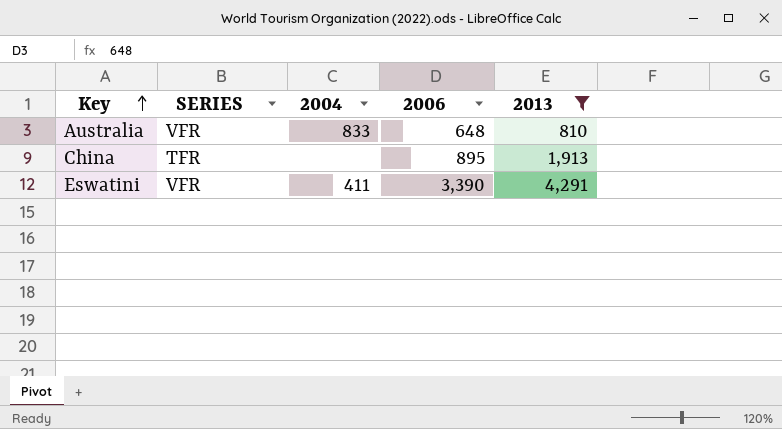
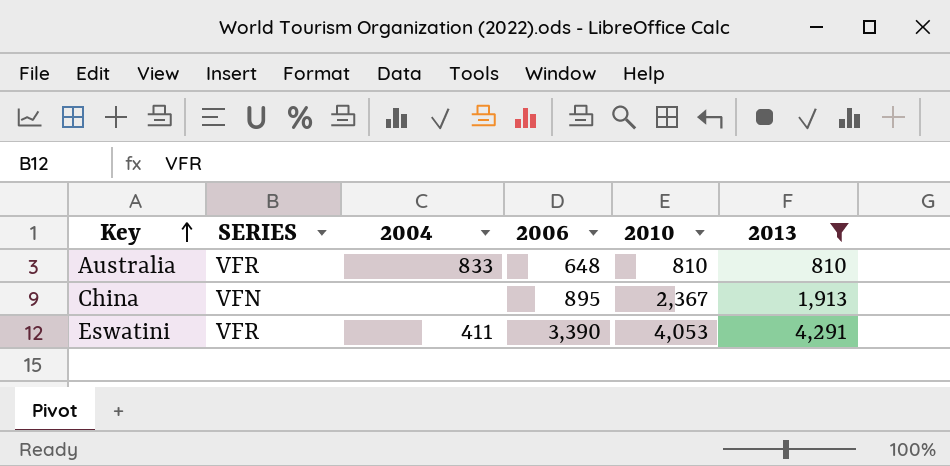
column 2010 | position: none -> 5
China | SERIES: TFR -> VFN

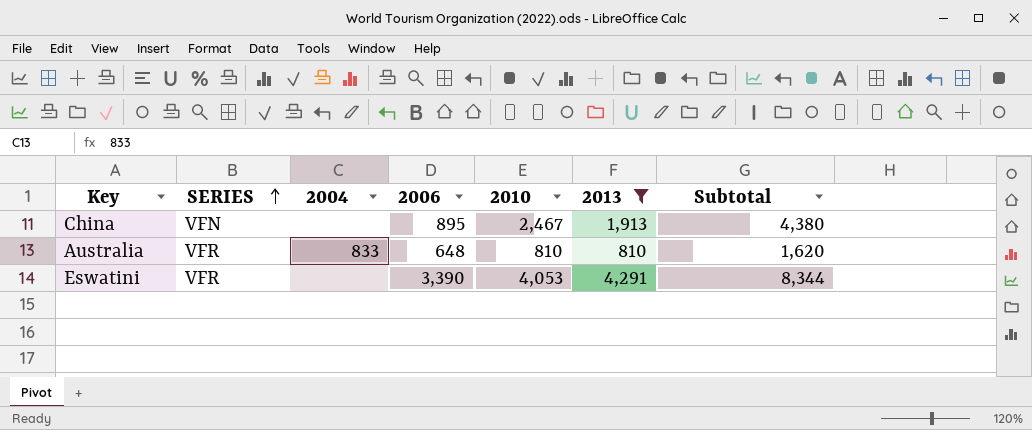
row order: Key ascending -> SERIES ascending
column Subtotal | formula: none -> [2010] + [2013]
China | 2010: 2,367 -> 2,467
Eswatini | 2004: 411 -> none

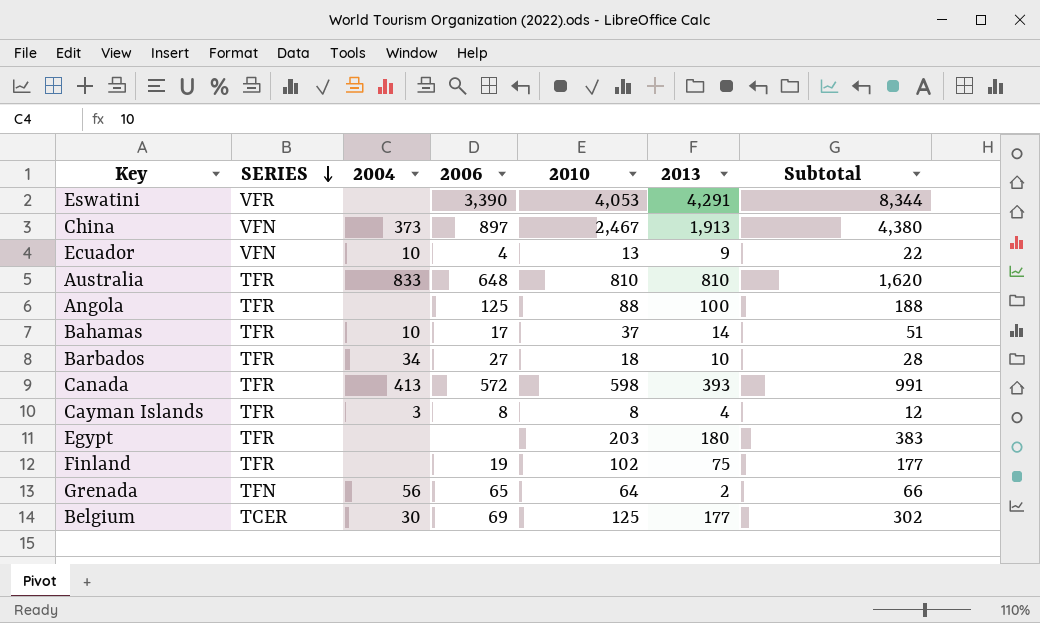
filter: 2013 >= 810 -> none
row order: SERIES ascending -> SERIES descending
China | 2004: none -> 373
China | 2006: 895 -> 897
Australia | SERIES: VFR -> TFR

